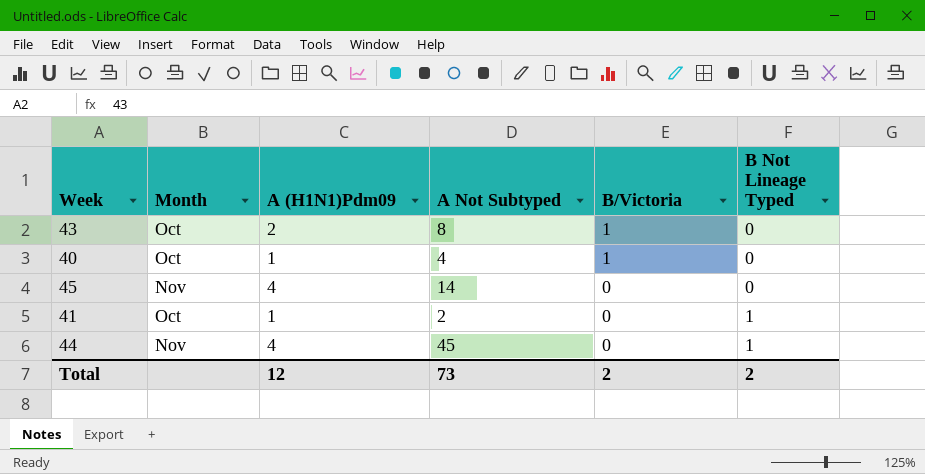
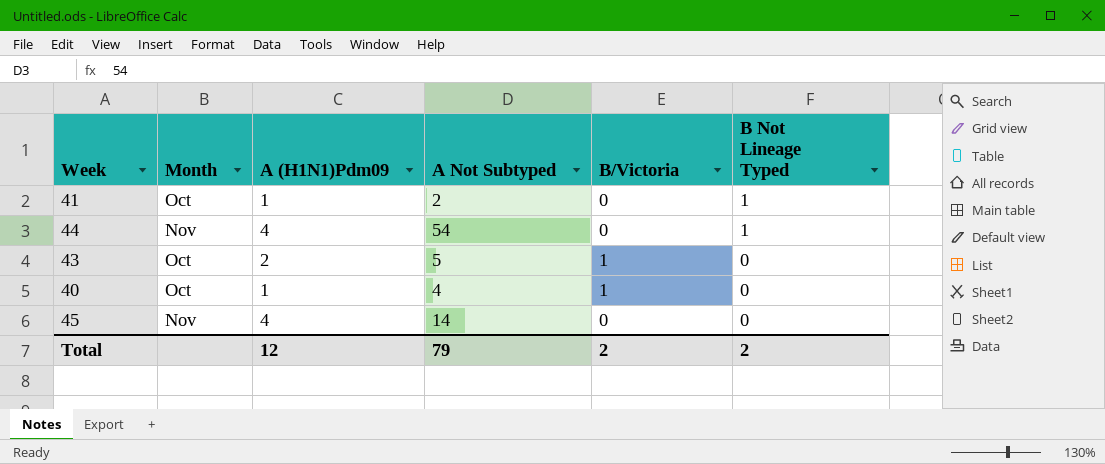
row order: B/Victoria descending -> B Not Lineage Typed descending
44 | A Not Subtyped: 45 -> 54
43 | A Not Subtyped: 8 -> 5
Total | A Not Subtyped: 73 -> 79

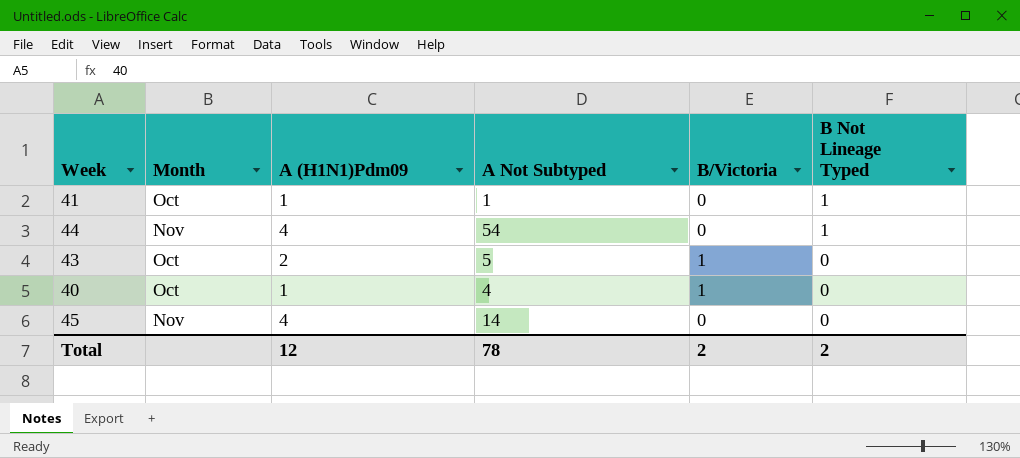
41 | A Not Subtyped: 2 -> 1
Total | A Not Subtyped: 79 -> 78

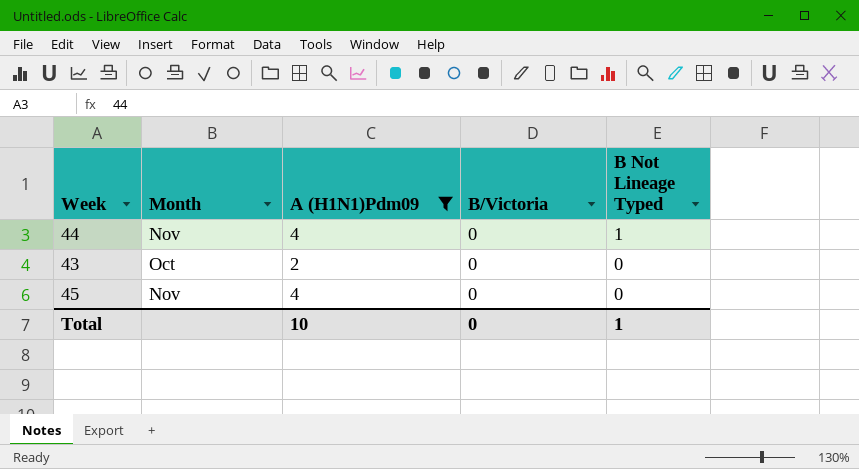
filter: none -> A (H1N1)Pdm09 != 1
column A Not Subtyped | position: 4 -> none
43 | B/Victoria: 1 -> 0
Total | A (H1N1)Pdm09: 12 -> 10
Total | B/Victoria: 2 -> 0
Total | B Not Lineage Typed: 2 -> 1

